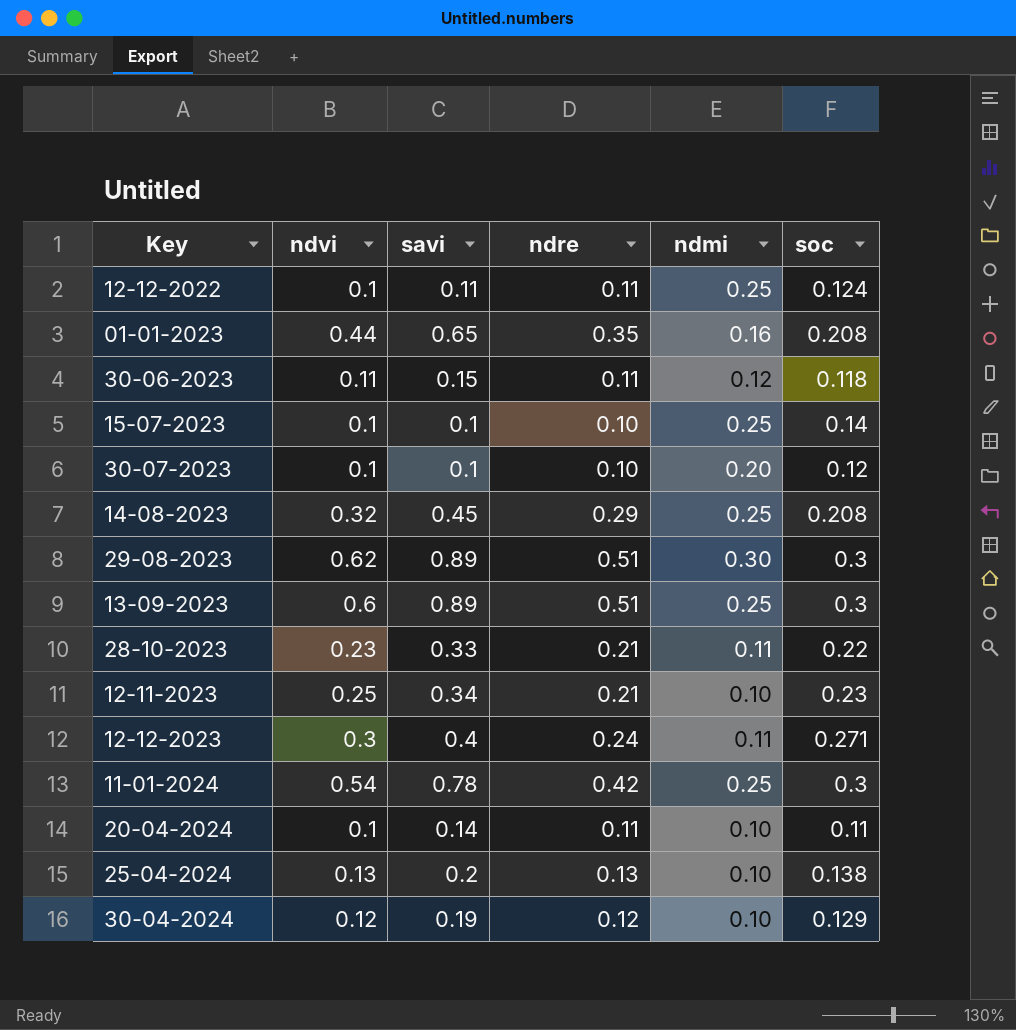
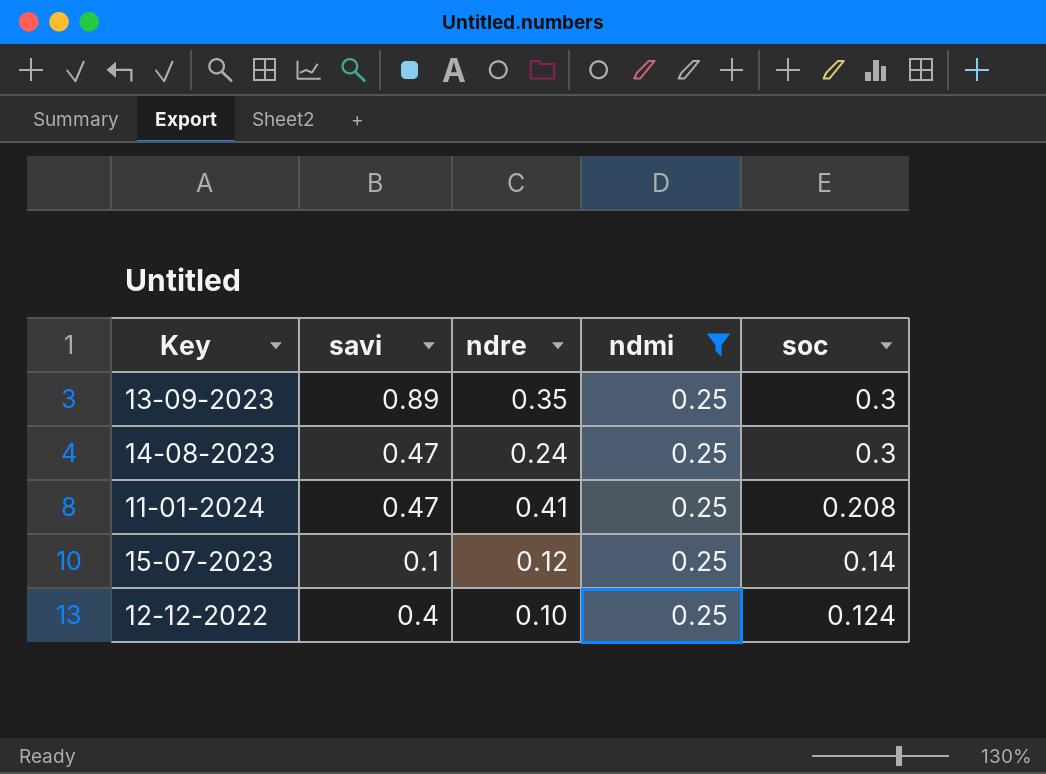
filter: none -> ndmi = 0.25
row order: Key ascending -> soc descending
column ndvi | position: 2 -> none
13-09-2023 | ndre: 0.51 -> 0.35
14-08-2023 | savi: 0.45 -> 0.47
14-08-2023 | ndre: 0.29 -> 0.24
14-08-2023 | soc: 0.208 -> 0.3
11-01-2024 | savi: 0.78 -> 0.47
11-01-2024 | ndre: 0.42 -> 0.41
11-01-2024 | soc: 0.3 -> 0.208
15-07-2023 | ndre: 0.10 -> 0.12
12-12-2022 | savi: 0.11 -> 0.4
12-12-2022 | ndre: 0.11 -> 0.10

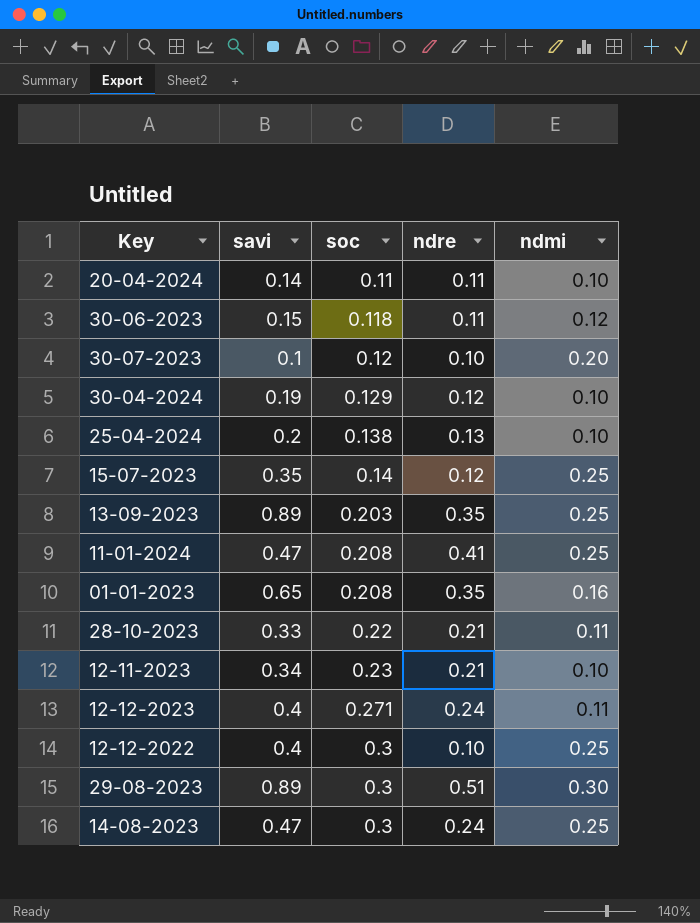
filter: ndmi = 0.25 -> none
row order: soc descending -> soc ascending
column soc | position: 5 -> 3
15-07-2023 | savi: 0.1 -> 0.35
13-09-2023 | soc: 0.3 -> 0.203
12-12-2022 | soc: 0.124 -> 0.3

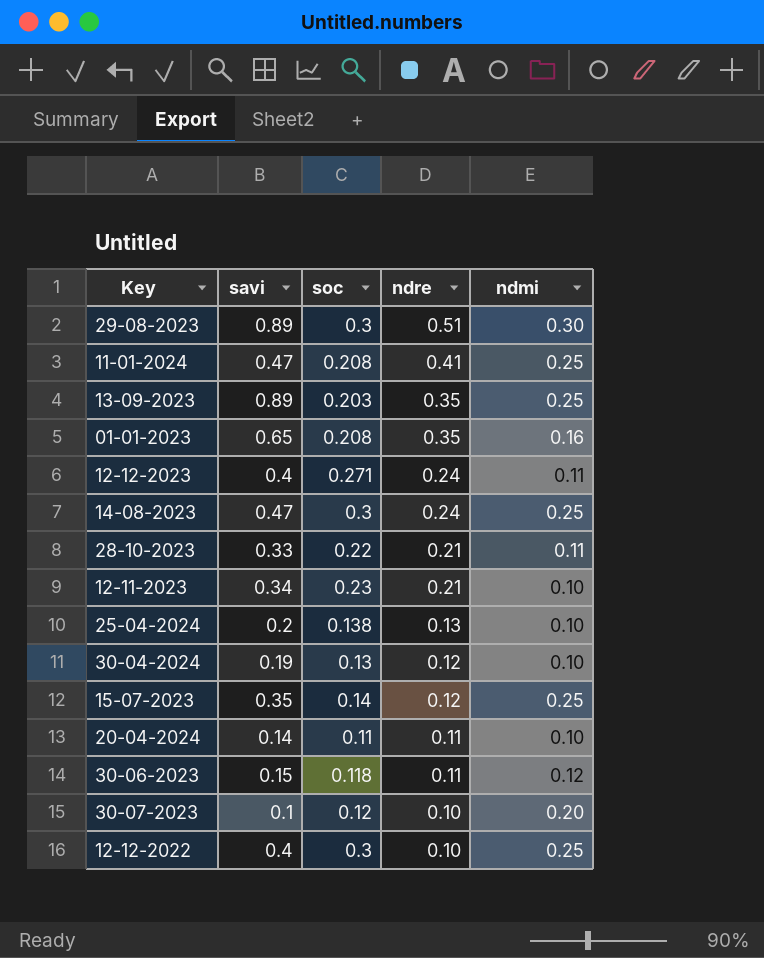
row order: soc ascending -> ndre descending
30-04-2024 | soc: 0.129 -> 0.13

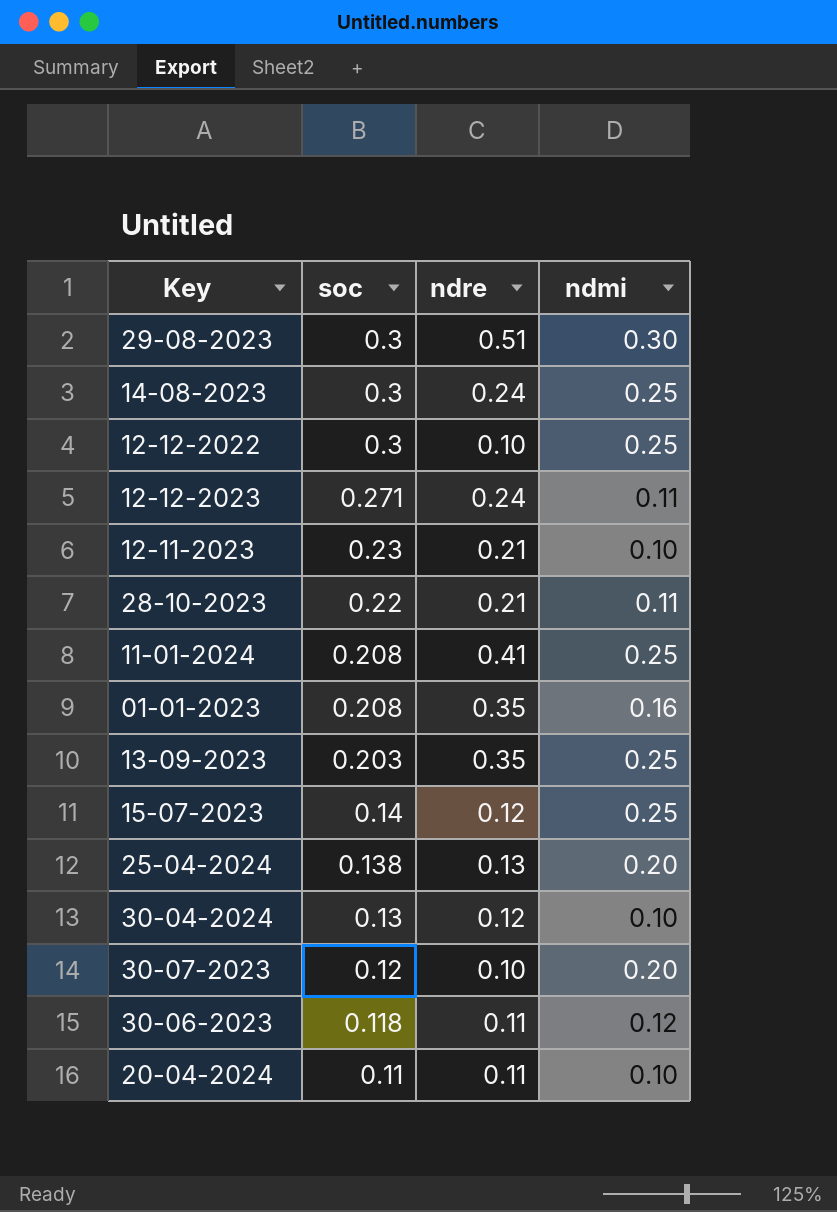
row order: ndre descending -> soc descending
column savi | position: 2 -> none
25-04-2024 | ndmi: 0.10 -> 0.20

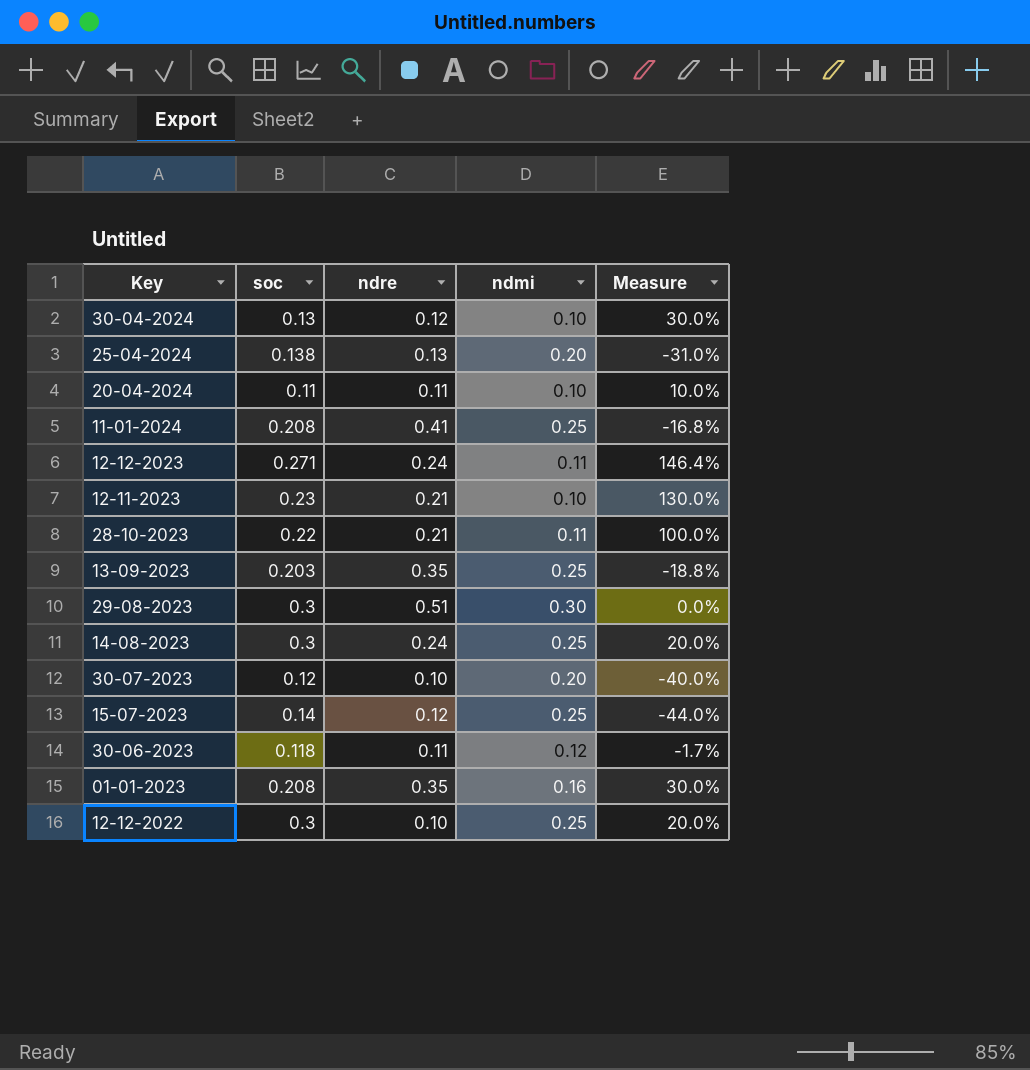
row order: soc descending -> Key descending
column Measure | formula: none -> ([soc] - [ndmi]) / [ndmi]

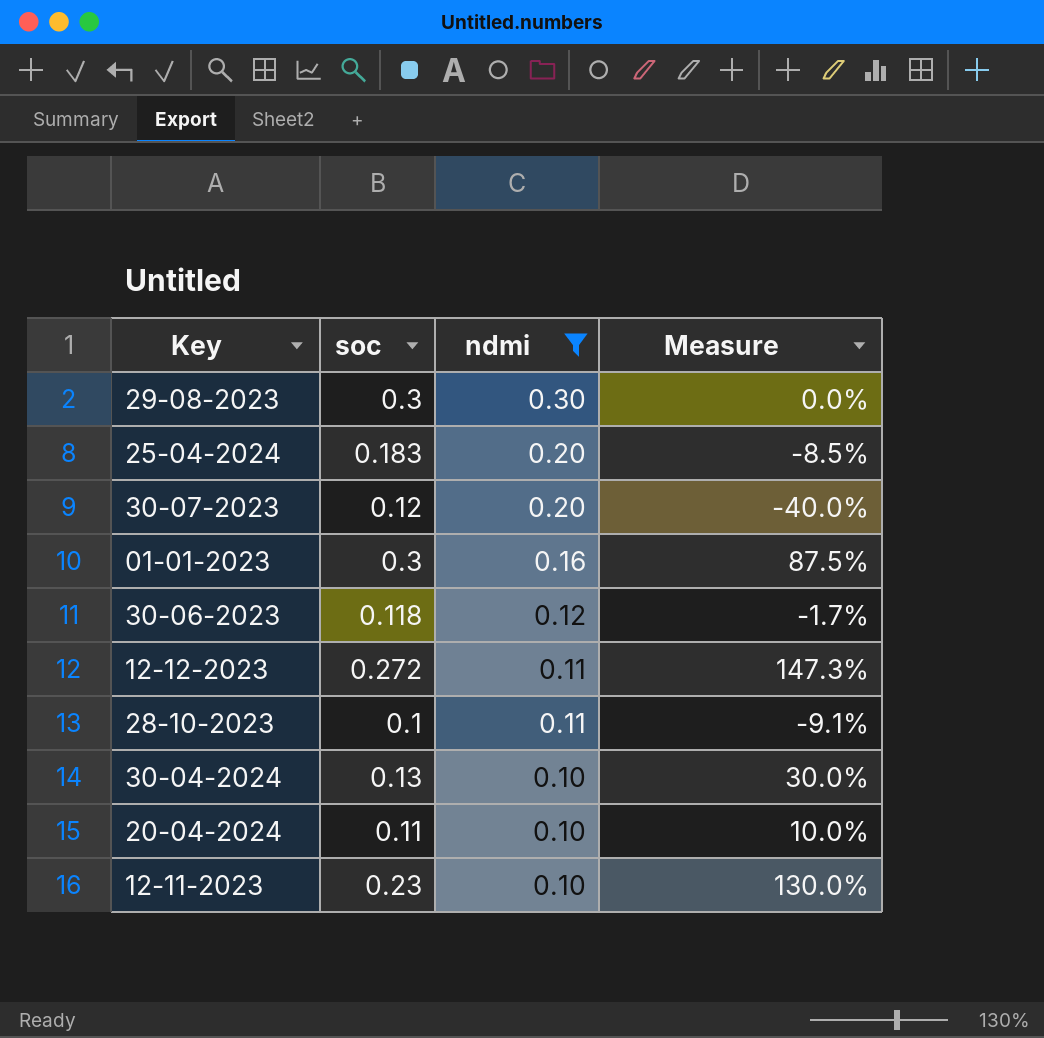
filter: none -> ndmi != 0.25
row order: Key descending -> ndmi descending
column ndre | position: 3 -> none
25-04-2024 | soc: 0.138 -> 0.183
25-04-2024 | Measure: -31.0% -> -8.5%
01-01-2023 | soc: 0.208 -> 0.3
01-01-2023 | Measure: 30.0% -> 87.5%
12-12-2023 | soc: 0.271 -> 0.272
12-12-2023 | Measure: 146.4% -> 147.3%
28-10-2023 | soc: 0.22 -> 0.1
28-10-2023 | Measure: 100.0% -> -9.1%

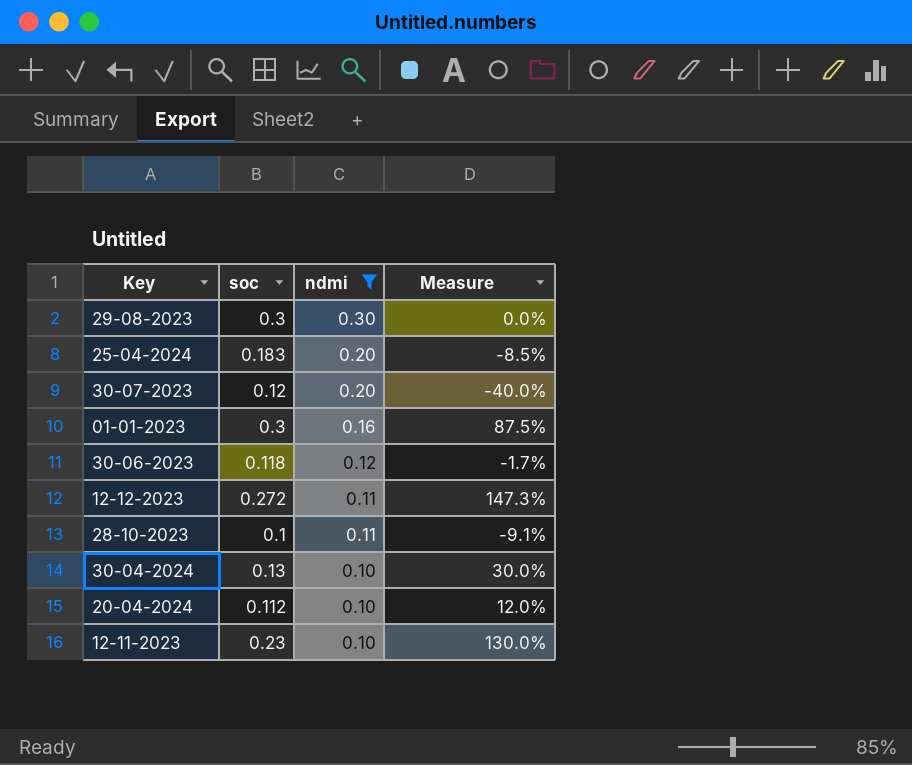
20-04-2024 | soc: 0.11 -> 0.112
20-04-2024 | Measure: 10.0% -> 12.0%

